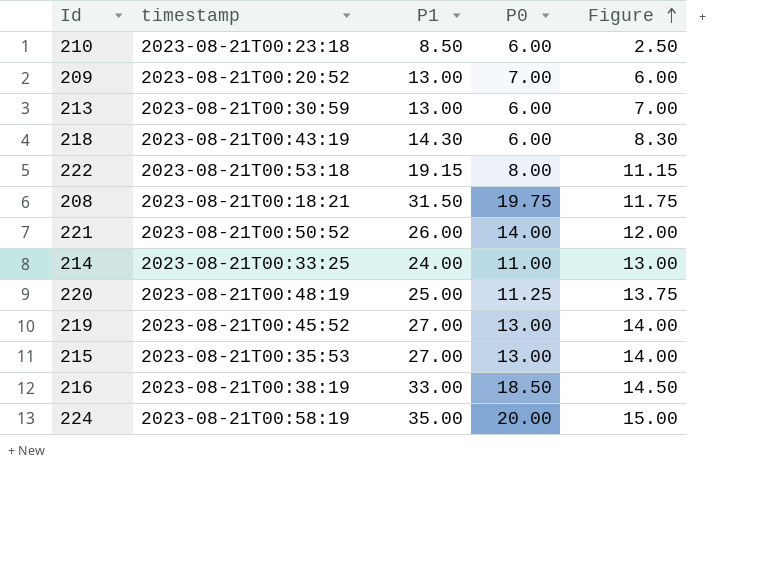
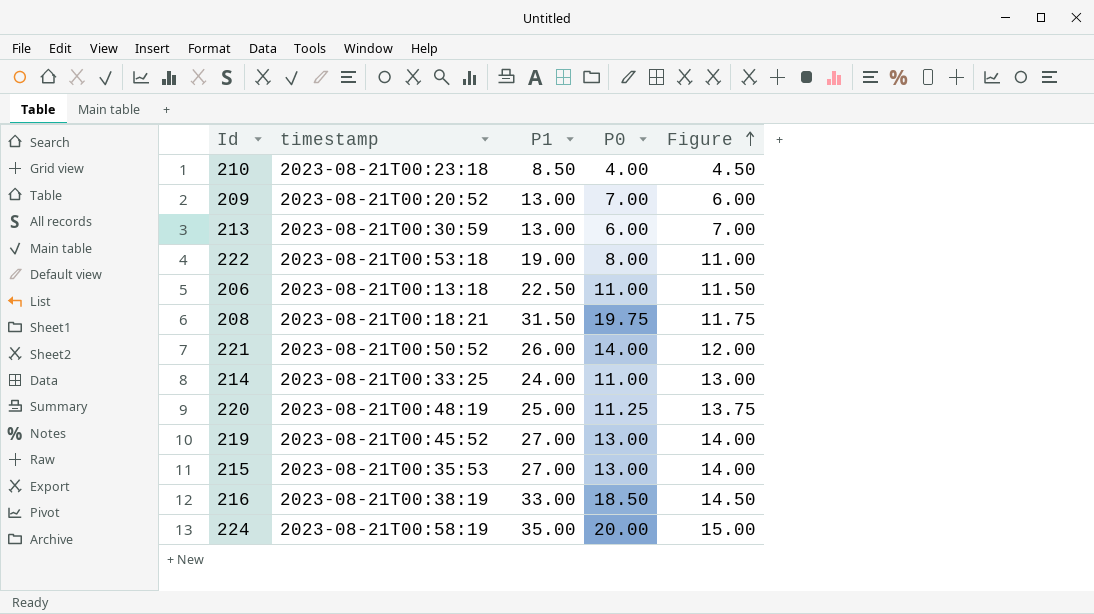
row 218: 2023-08-21T00:43:19 | 14.30 | 6.00 | 8.30 -> none
210 | P0: 6.00 -> 4.00
210 | Figure: 2.50 -> 4.50
222 | P1: 19.15 -> 19.00
222 | Figure: 11.15 -> 11.00
row 206: none -> 2023-08-21T00:13:18 | 22.50 | 11.00 | 11.50

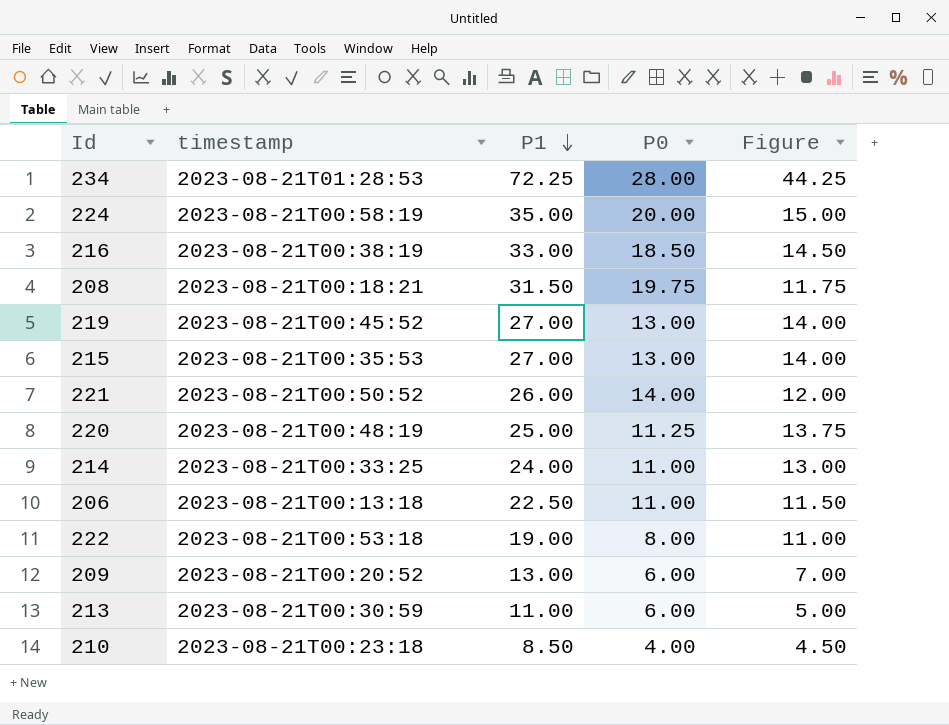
row order: Figure ascending -> P1 descending
row 234: none -> 2023-08-21T01:28:53 | 72.25 | 28.00 | 44.25
209 | P0: 7.00 -> 6.00
209 | Figure: 6.00 -> 7.00
213 | P1: 13.00 -> 11.00
213 | Figure: 7.00 -> 5.00

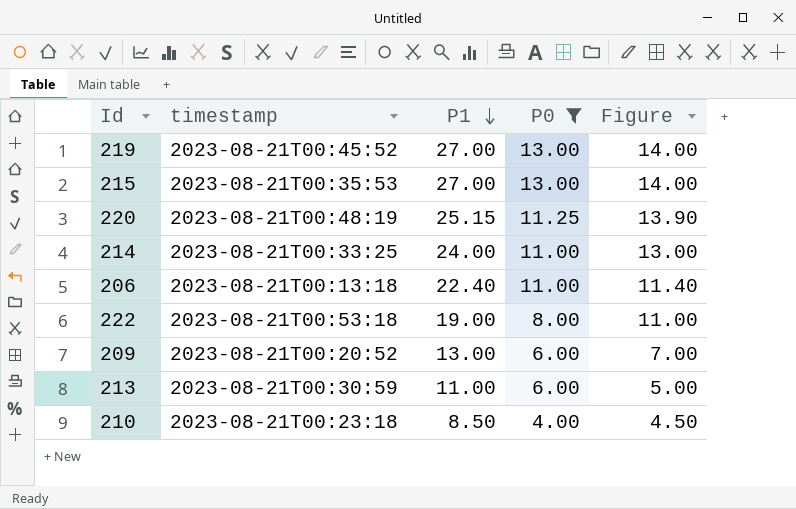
filter: none -> P0 <= 13.00
220 | P1: 25.00 -> 25.15
220 | Figure: 13.75 -> 13.90
206 | P1: 22.50 -> 22.40
206 | Figure: 11.50 -> 11.40

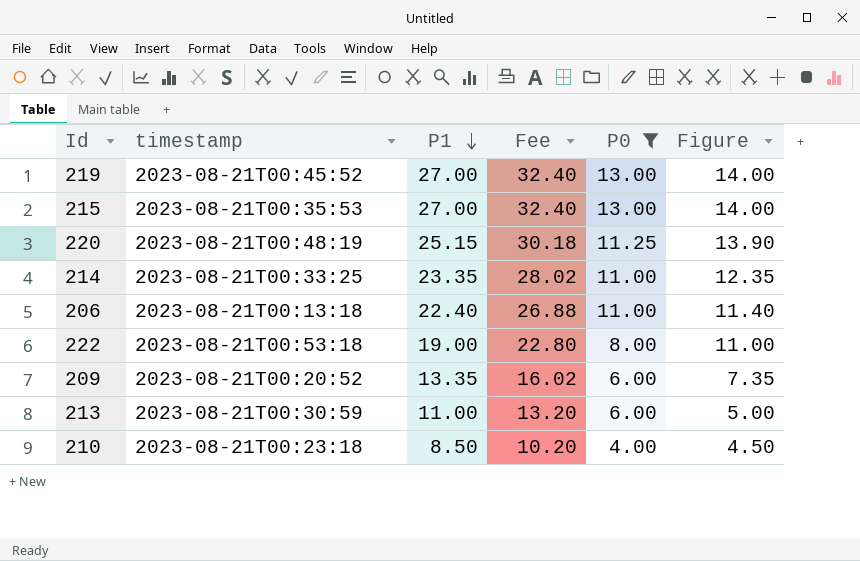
column Fee | formula: none -> [P1] * 1.2
214 | P1: 24.00 -> 23.35
214 | Figure: 13.00 -> 12.35
209 | P1: 13.00 -> 13.35
209 | Figure: 7.00 -> 7.35

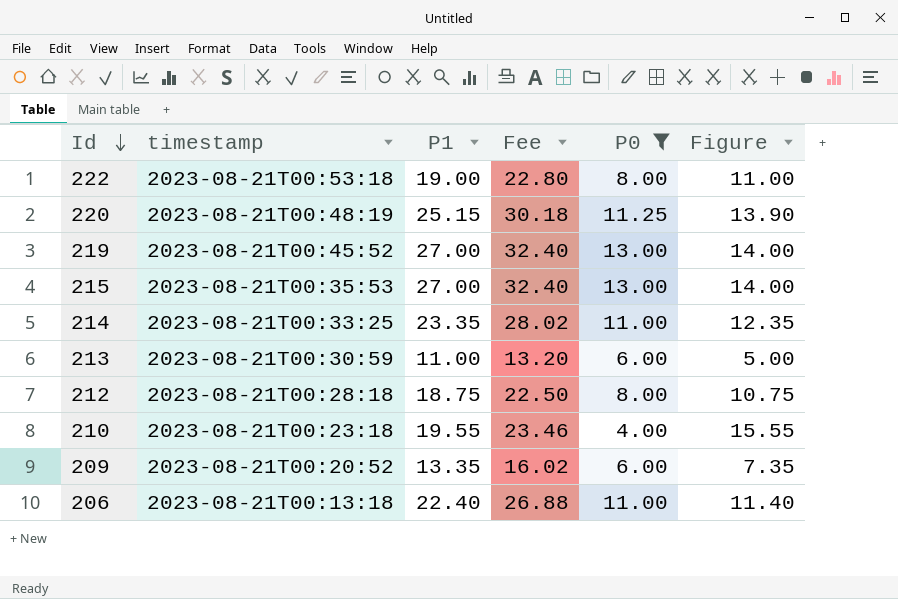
row order: P1 descending -> Id descending
row 212: none -> 2023-08-21T00:28:18 | 18.75 | 22.50 | 8.00 | 10.75
210 | P1: 8.50 -> 19.55
210 | Fee: 10.20 -> 23.46
210 | Figure: 4.50 -> 15.55

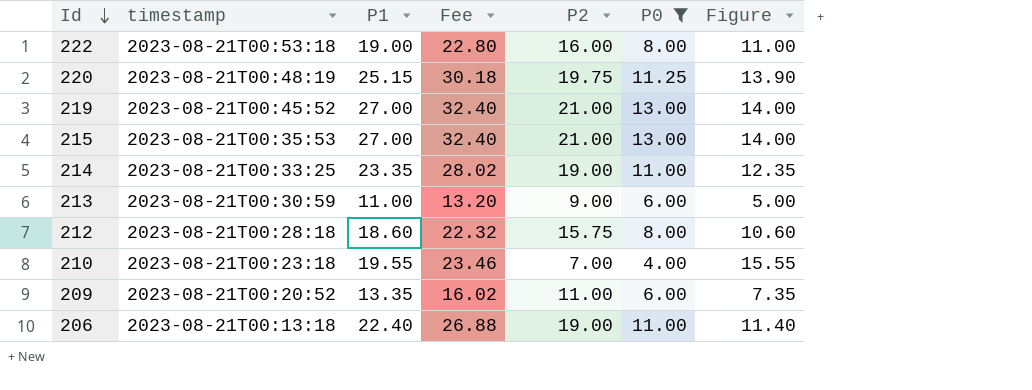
column P2 | position: none -> 5
212 | P1: 18.75 -> 18.60
212 | Fee: 22.50 -> 22.32
212 | Figure: 10.75 -> 10.60

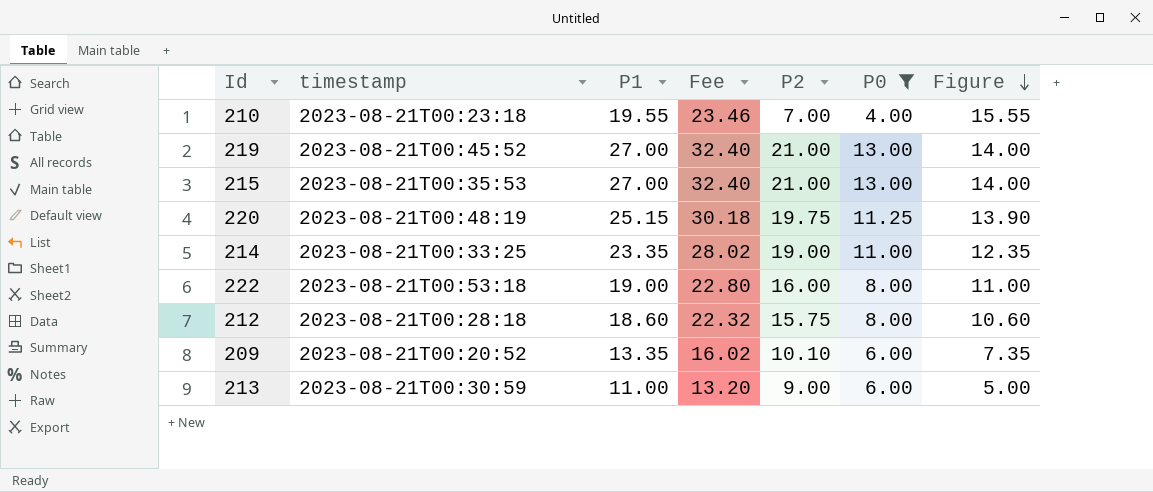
row order: Id descending -> Figure descending
row 206: 2023-08-21T00:13:18 | 22.40 | 26.88 | 19.00 | 11.00 | 11.40 -> none
209 | P2: 11.00 -> 10.10

